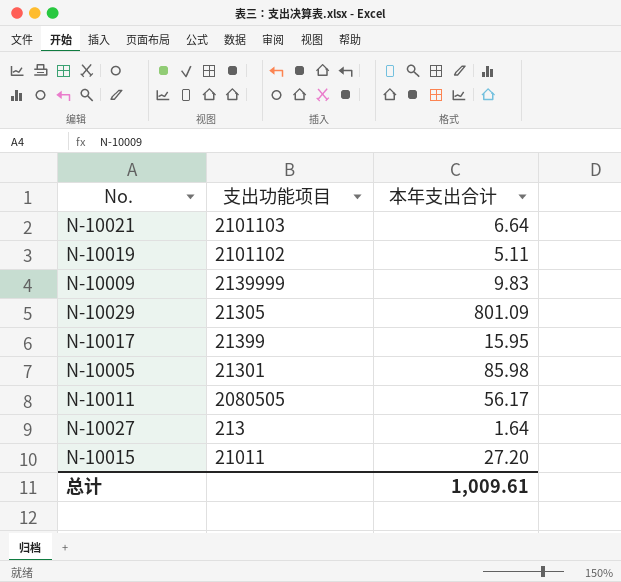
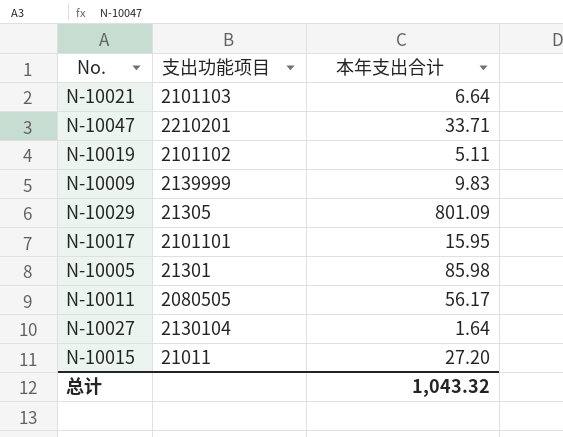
row N-10047: none -> 2210201 | 33.71
N-10017 | 支出功能项目: 21399 -> 2101101
N-10027 | 支出功能项目: 213 -> 2130104
总计 | 本年支出合计: 1,009.61 -> 1,043.32

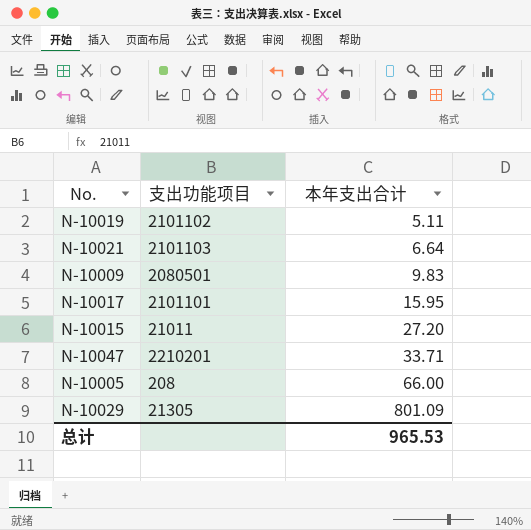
row order: none -> 本年支出合计 ascending
row N-10011: 2080505 | 56.17 -> none
row N-10027: 2130104 | 1.64 -> none
N-10009 | 支出功能项目: 2139999 -> 2080501
N-10005 | 支出功能项目: 21301 -> 208
N-10005 | 本年支出合计: 85.98 -> 66.00
总计 | 本年支出合计: 1,043.32 -> 965.53

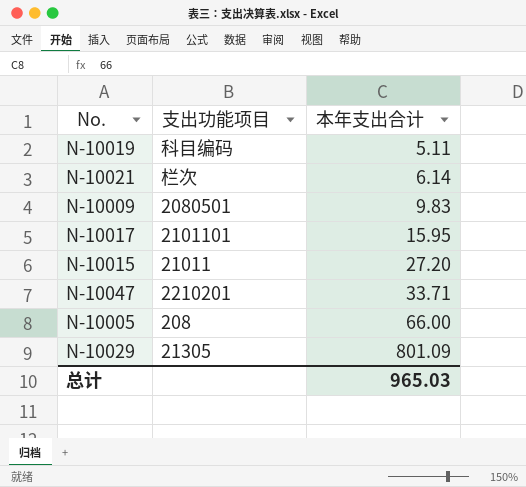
N-10019 | 支出功能项目: 2101102 -> 科目编码
N-10021 | 支出功能项目: 2101103 -> 栏次
N-10021 | 本年支出合计: 6.64 -> 6.14
总计 | 本年支出合计: 965.53 -> 965.03

